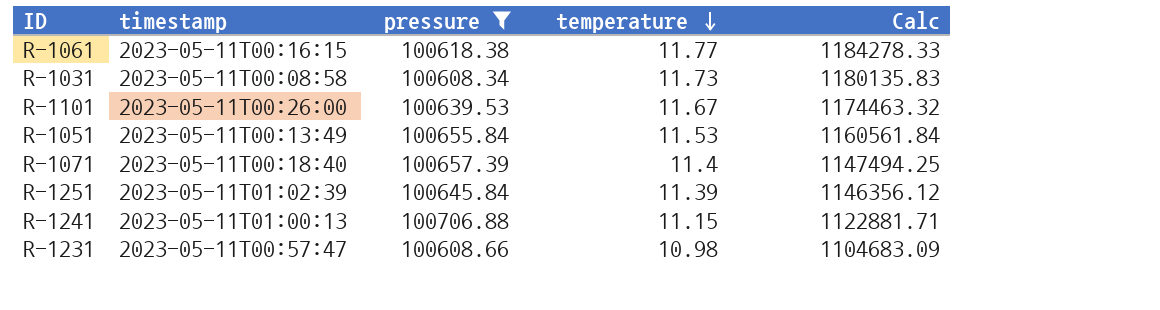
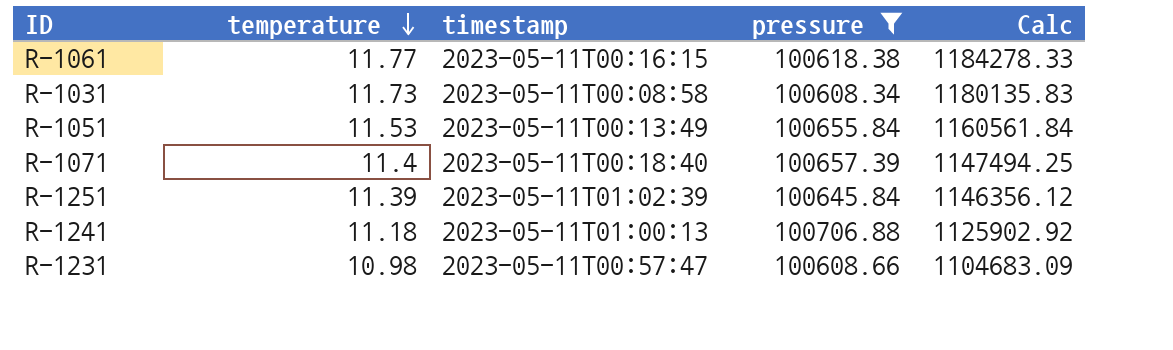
column temperature | position: 4 -> 2
row R-1101: 2023-05-11T00:26:00 | 100639.53 | 11.67 | 1174463.32 -> none
R-1241 | temperature: 11.15 -> 11.18
R-1241 | Calc: 1122881.71 -> 1125902.92

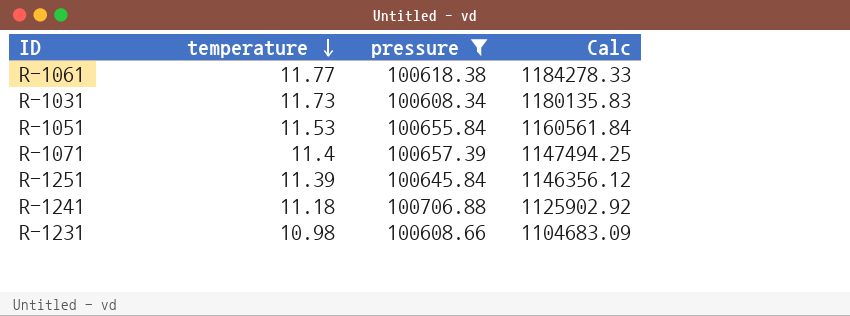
column timestamp | position: 3 -> none

